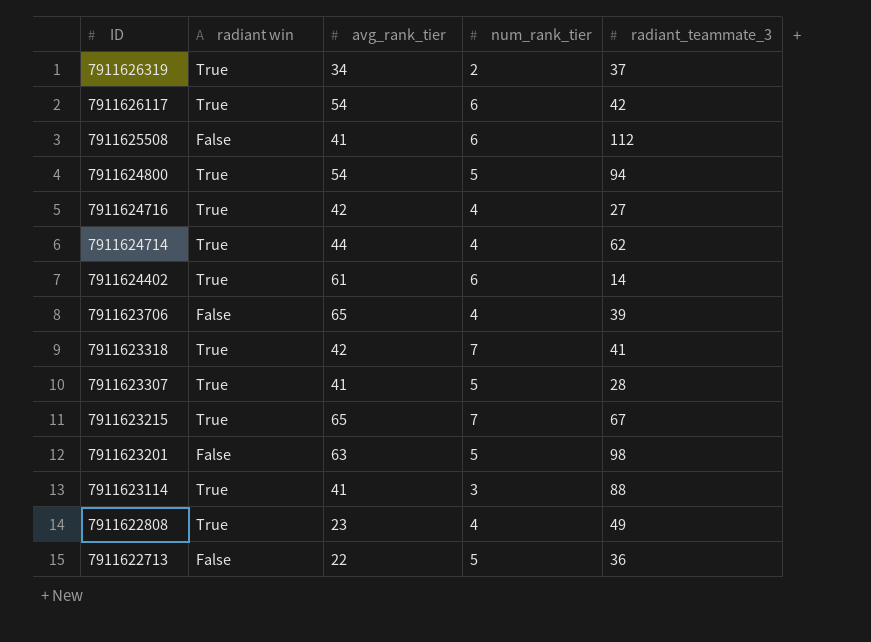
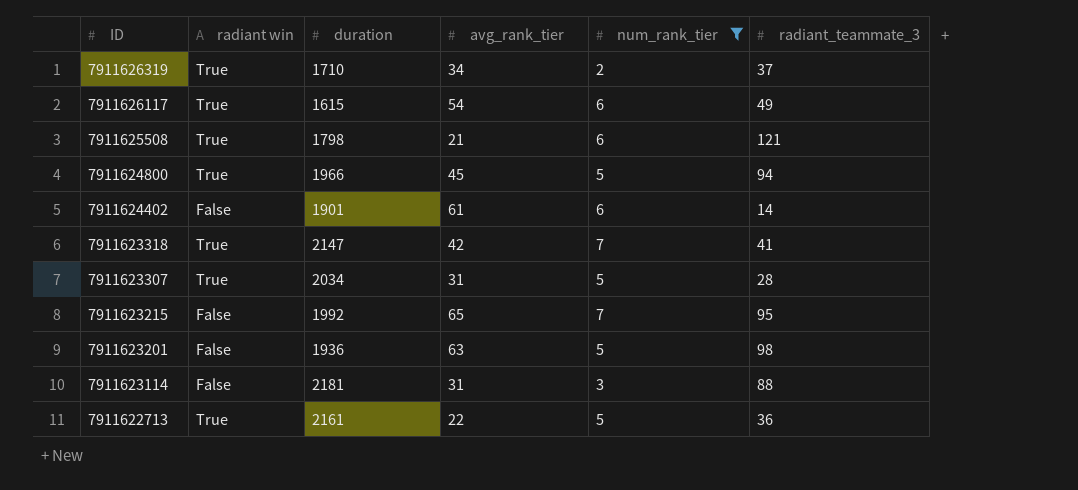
filter: none -> num_rank_tier != 4
column duration | position: none -> 3
7911626117 | radiant_teammate_3: 42 -> 49
7911625508 | radiant win: False -> True
7911625508 | avg_rank_tier: 41 -> 21
7911625508 | radiant_teammate_3: 112 -> 121
7911624800 | avg_rank_tier: 54 -> 45
7911624402 | radiant win: True -> False
7911623307 | avg_rank_tier: 41 -> 31
7911623215 | radiant win: True -> False
7911623215 | radiant_teammate_3: 67 -> 95
7911623114 | radiant win: True -> False
7911623114 | avg_rank_tier: 41 -> 31
7911622713 | radiant win: False -> True

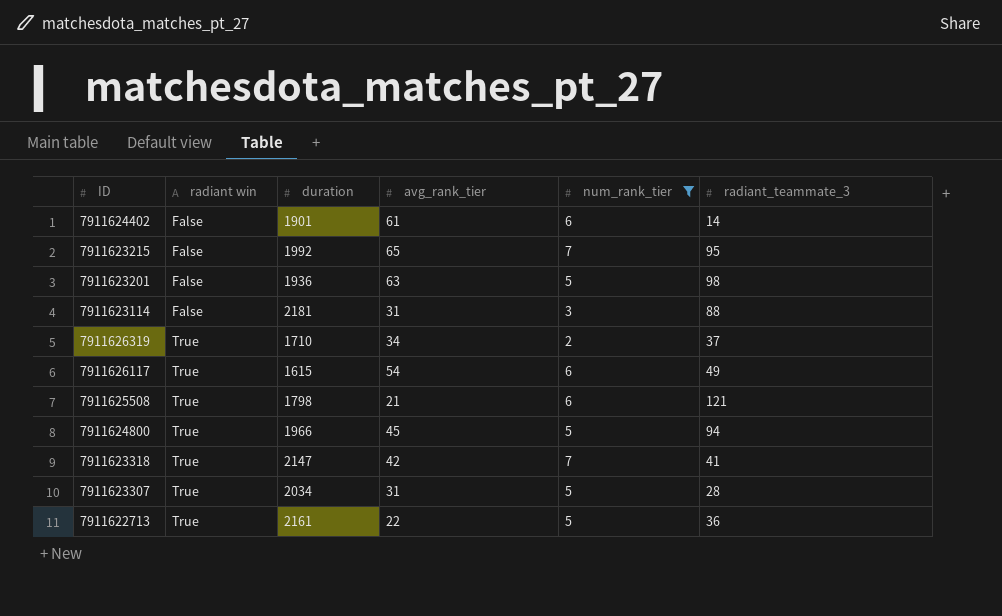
row order: ID descending -> radiant win ascending

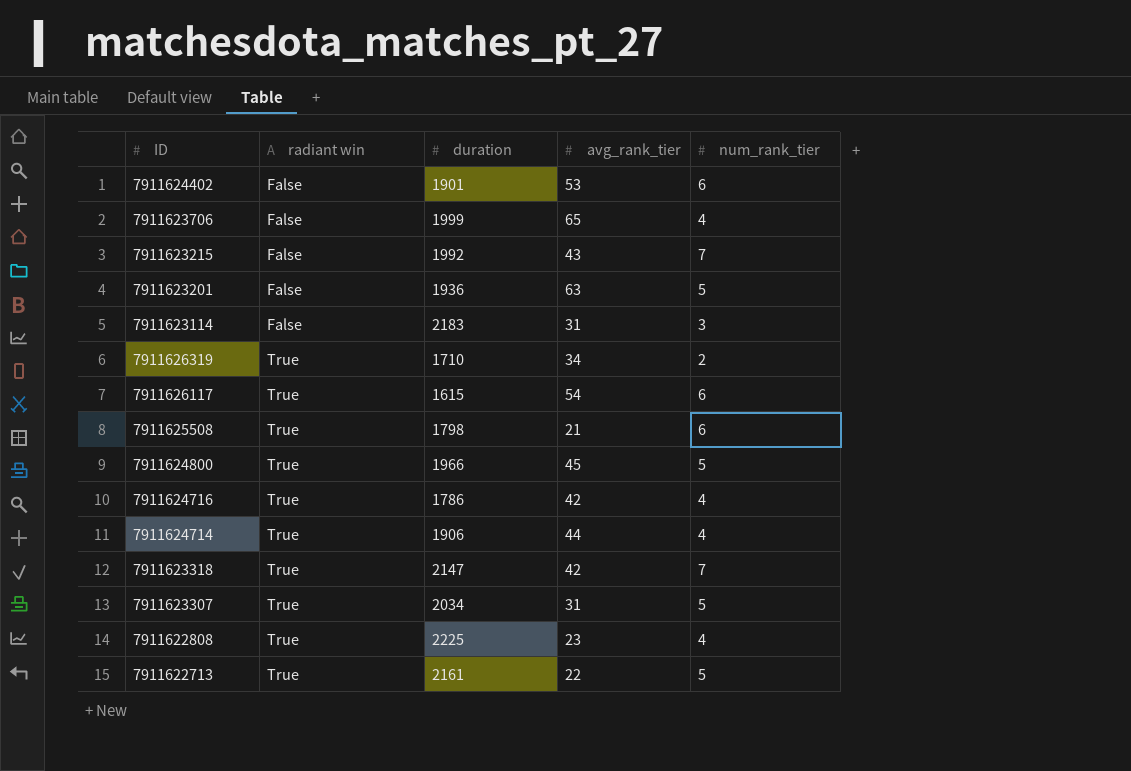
filter: num_rank_tier != 4 -> none
column radiant_teammate_3 | position: 6 -> none
7911624402 | avg_rank_tier: 61 -> 53
7911623215 | avg_rank_tier: 65 -> 43
7911623114 | duration: 2181 -> 2183

